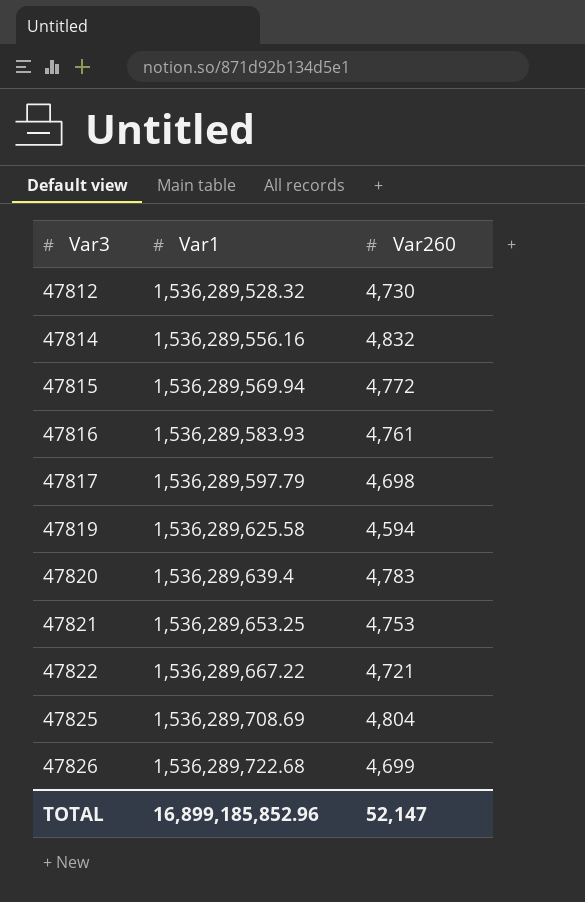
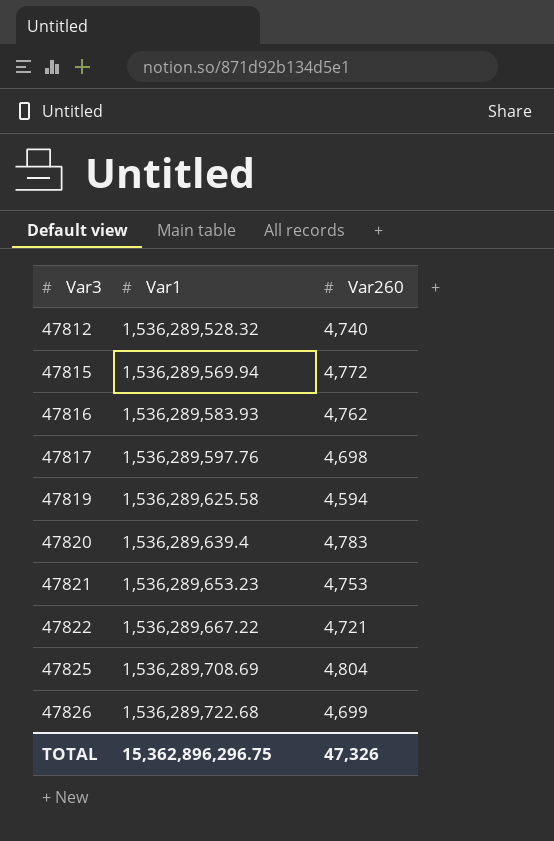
row 47814: 1,536,289,556.16 | 4,832 -> none
47812 | Var260: 4,730 -> 4,740
47816 | Var260: 4,761 -> 4,762
47817 | Var1: 1,536,289,597.79 -> 1,536,289,597.76
47821 | Var1: 1,536,289,653.25 -> 1,536,289,653.23
TOTAL | Var1: 16,899,185,852.96 -> 15,362,896,296.75
TOTAL | Var260: 52,147 -> 47,326

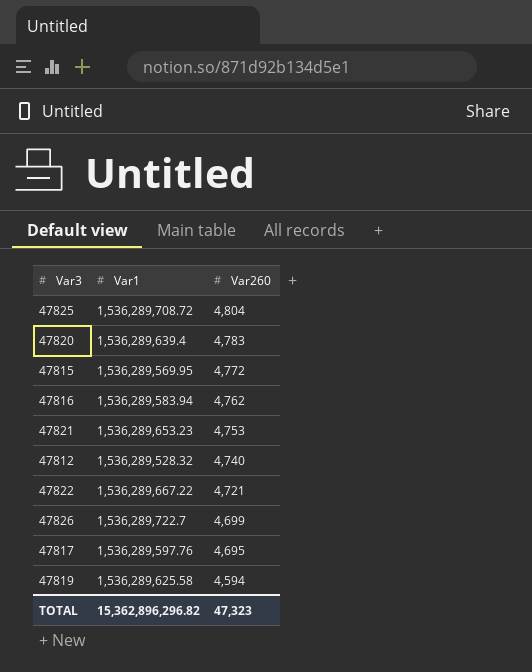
row order: Var3 ascending -> Var260 descending
47825 | Var1: 1,536,289,708.69 -> 1,536,289,708.72
47815 | Var1: 1,536,289,569.94 -> 1,536,289,569.95
47816 | Var1: 1,536,289,583.93 -> 1,536,289,583.94
47826 | Var1: 1,536,289,722.68 -> 1,536,289,722.7
47817 | Var260: 4,698 -> 4,695
TOTAL | Var1: 15,362,896,296.75 -> 15,362,896,296.82
TOTAL | Var260: 47,326 -> 47,323

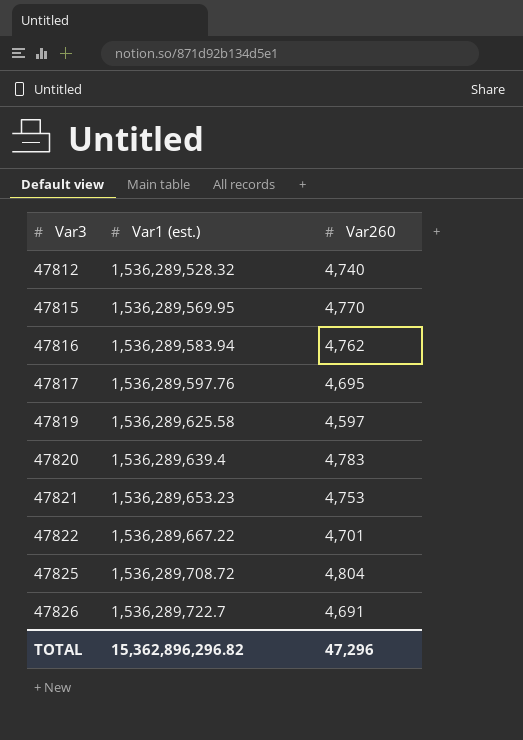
row order: Var260 descending -> Var3 ascending
column name: Var1 -> Var1 (est.)
47815 | Var260: 4,772 -> 4,770
47819 | Var260: 4,594 -> 4,597
47822 | Var260: 4,721 -> 4,701
47826 | Var260: 4,699 -> 4,691
TOTAL | Var260: 47,323 -> 47,296

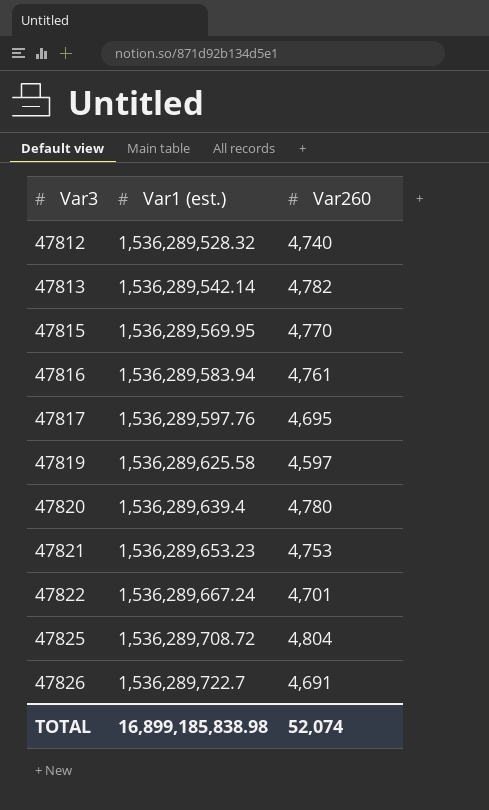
row 47813: none -> 1,536,289,542.14 | 4,782
47816 | Var260: 4,762 -> 4,761
47820 | Var260: 4,783 -> 4,780
47822 | Var1 (est.): 1,536,289,667.22 -> 1,536,289,667.24
TOTAL | Var1 (est.): 15,362,896,296.82 -> 16,899,185,838.98
TOTAL | Var260: 47,296 -> 52,074

